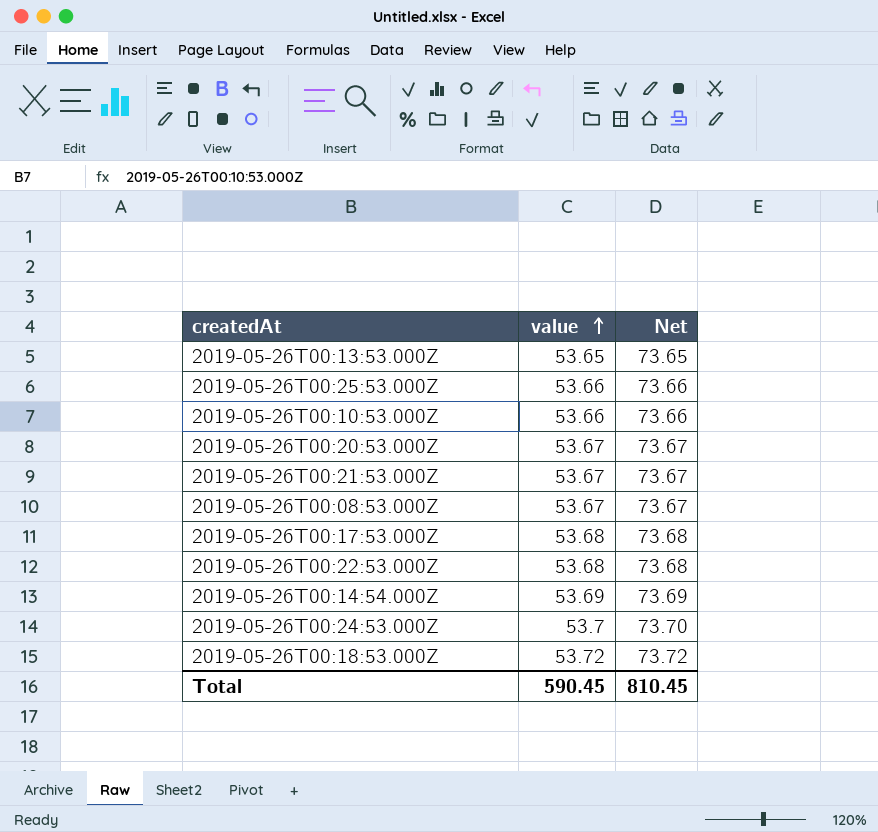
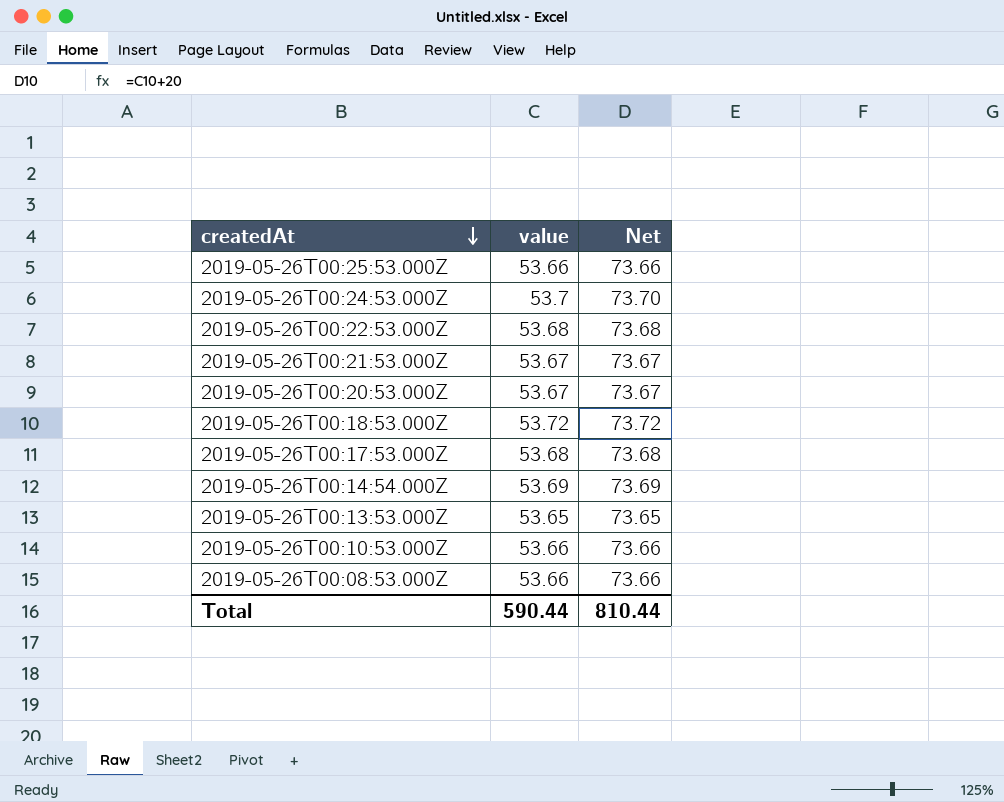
row order: value ascending -> createdAt descending
2019-05-26T00:08:53.000Z | value: 53.67 -> 53.66
2019-05-26T00:08:53.000Z | Net: 73.67 -> 73.66
Total | value: 590.45 -> 590.44
Total | Net: 810.45 -> 810.44

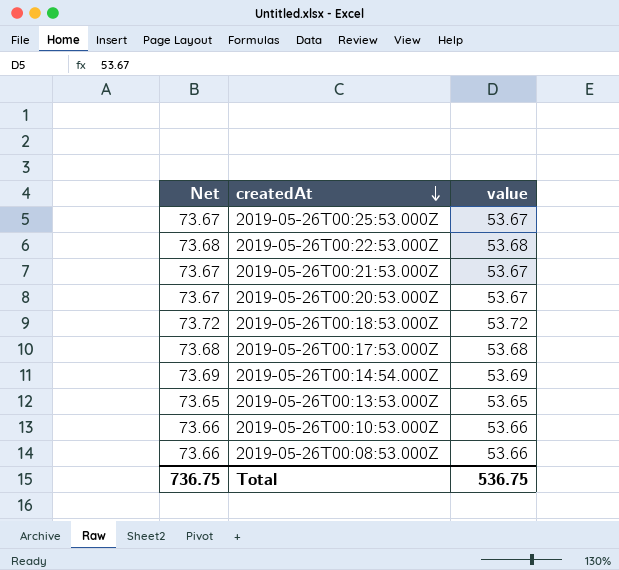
column Net | position: 3 -> 1
row 2019-05-26T00:24:53.000Z: 53.7 | 73.70 -> none
2019-05-26T00:25:53.000Z | Net: 73.66 -> 73.67
2019-05-26T00:25:53.000Z | value: 53.66 -> 53.67
Total | Net: 810.44 -> 736.75
Total | value: 590.44 -> 536.75

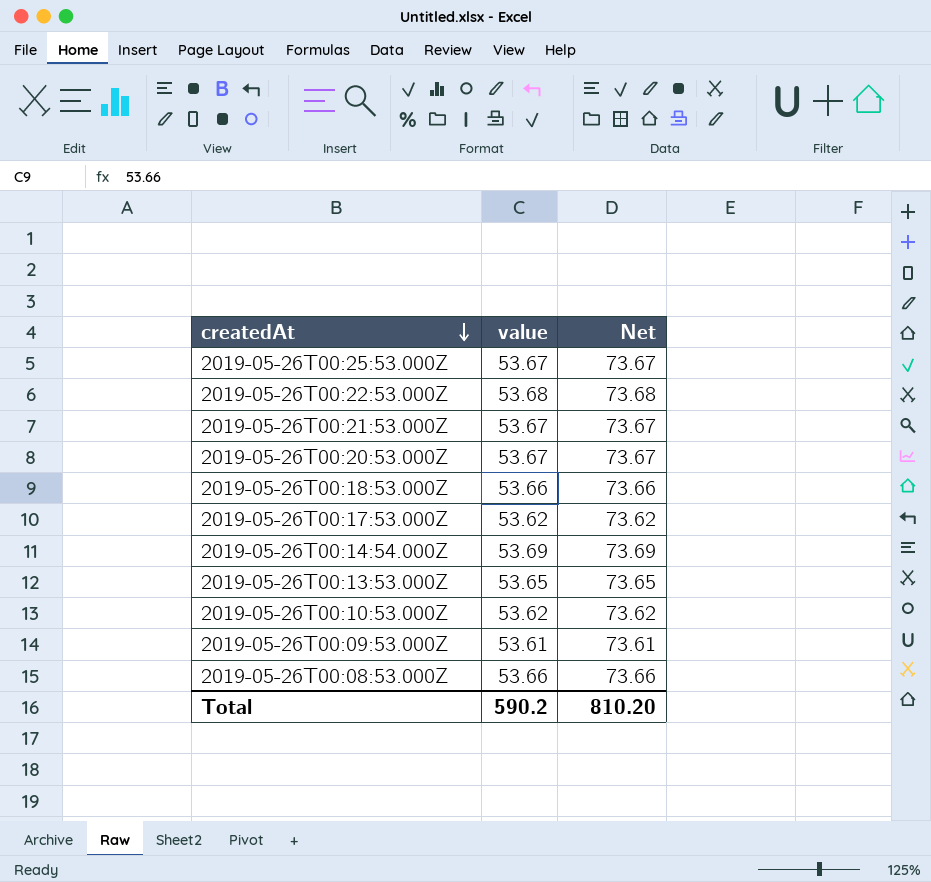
column Net | position: 1 -> 3
2019-05-26T00:18:53.000Z | value: 53.72 -> 53.66
2019-05-26T00:18:53.000Z | Net: 73.72 -> 73.66
2019-05-26T00:17:53.000Z | value: 53.68 -> 53.62
2019-05-26T00:17:53.000Z | Net: 73.68 -> 73.62
2019-05-26T00:10:53.000Z | value: 53.66 -> 53.62
2019-05-26T00:10:53.000Z | Net: 73.66 -> 73.62
row 2019-05-26T00:09:53.000Z: none -> 53.61 | 73.61
Total | value: 536.75 -> 590.2
Total | Net: 736.75 -> 810.20

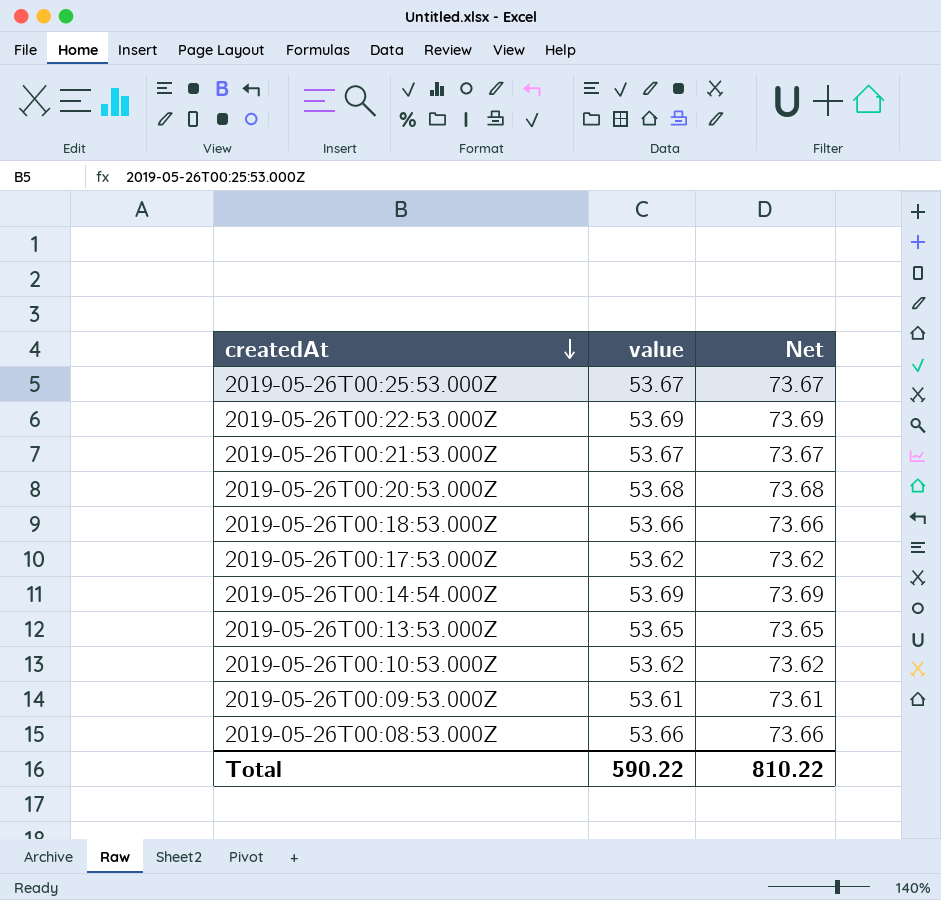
2019-05-26T00:22:53.000Z | value: 53.68 -> 53.69
2019-05-26T00:22:53.000Z | Net: 73.68 -> 73.69
2019-05-26T00:20:53.000Z | value: 53.67 -> 53.68
2019-05-26T00:20:53.000Z | Net: 73.67 -> 73.68
Total | value: 590.2 -> 590.22
Total | Net: 810.20 -> 810.22

